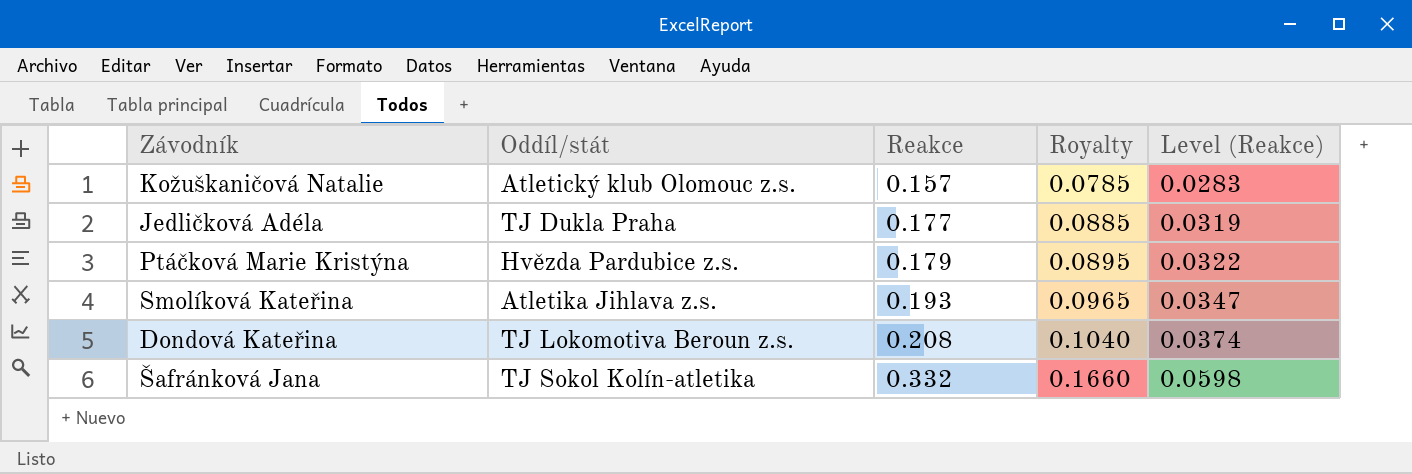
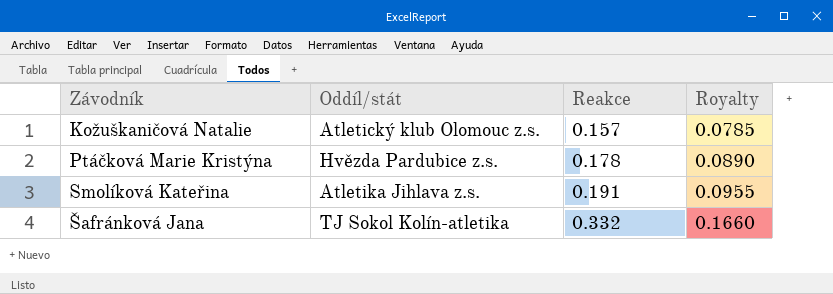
column Level (Reakce) | formula: [Reakce] * 0.18 -> none
row Jedličková Adéla: TJ Dukla Praha | 0.177 | 0.0885 | 0.0319 -> none
row Dondová Kateřina: TJ Lokomotiva Beroun z.s. | 0.208 | 0.1040 | 0.0374 -> none
Ptáčková Marie Kristýna | Reakce: 0.179 -> 0.178
Ptáčková Marie Kristýna | Royalty: 0.0895 -> 0.0890
Smolíková Kateřina | Reakce: 0.193 -> 0.191
Smolíková Kateřina | Royalty: 0.0965 -> 0.0955

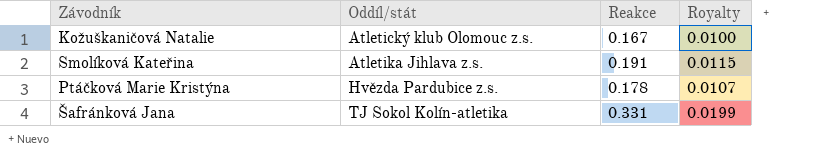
row order: Reakce ascending -> Oddíl/stát ascending
column Royalty | formula: [Reakce] * 0.5 -> [Reakce] * 0.06
Kožuškaničová Natalie | Reakce: 0.157 -> 0.167
Šafránková Jana | Reakce: 0.332 -> 0.331

